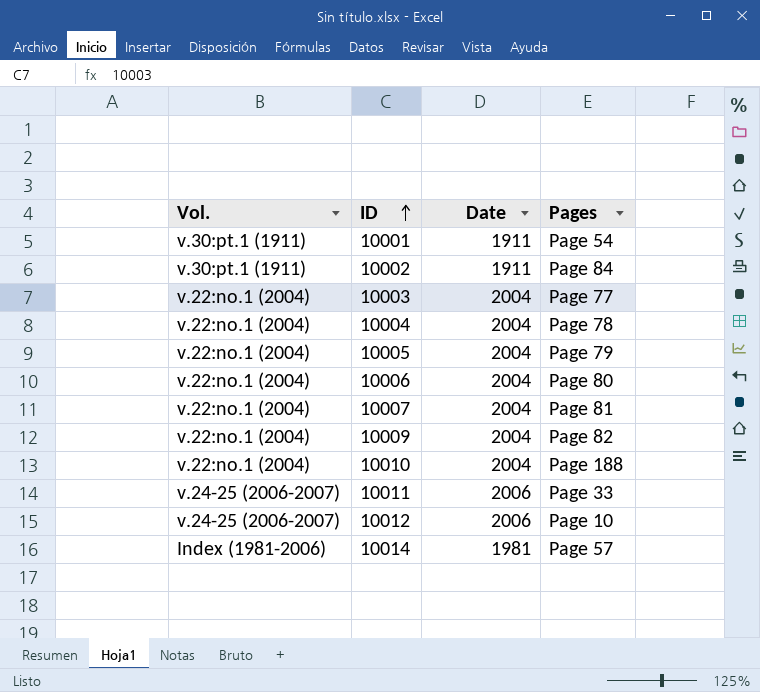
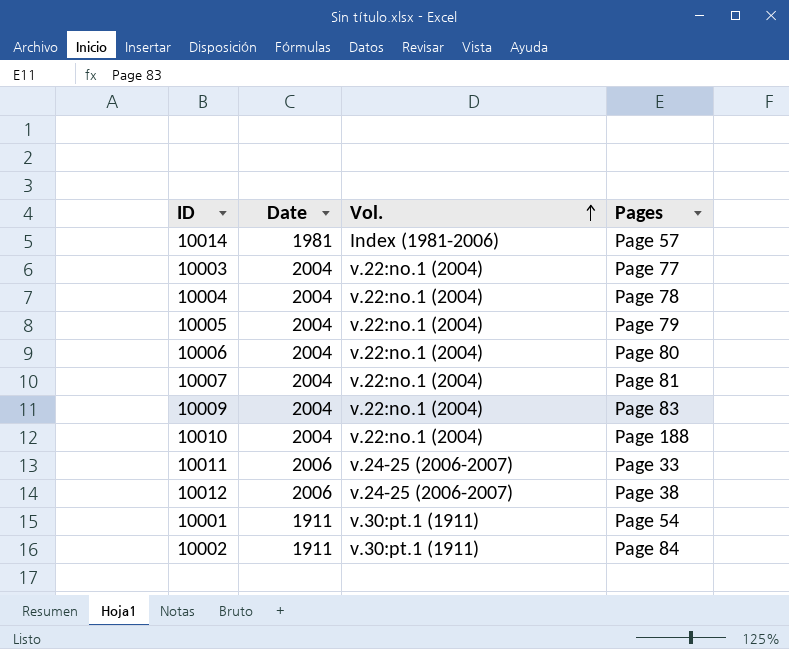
row order: ID ascending -> Vol. ascending
column Vol. | position: 1 -> 3
10009 | Pages: Page 82 -> Page 83
10012 | Pages: Page 10 -> Page 38

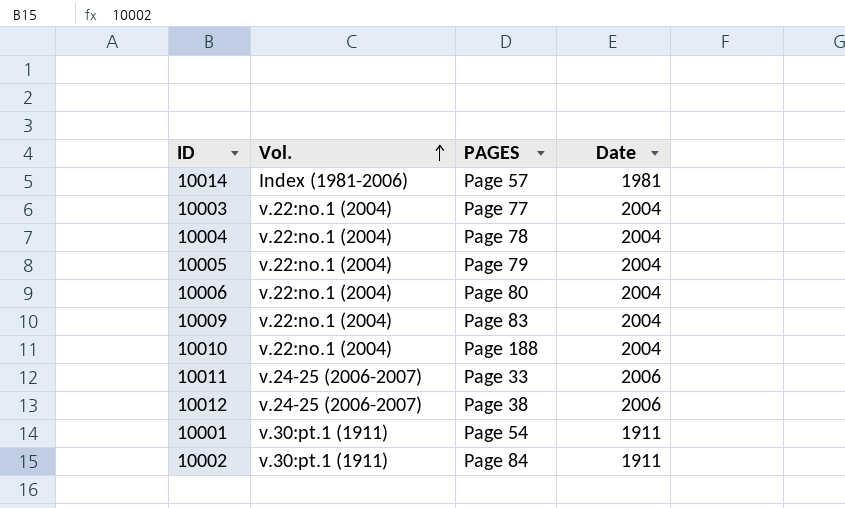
column name: Pages -> PAGES
column Date | position: 2 -> 4
row 10007: 2004 | v.22:no.1 (2004) | Page 81 -> none

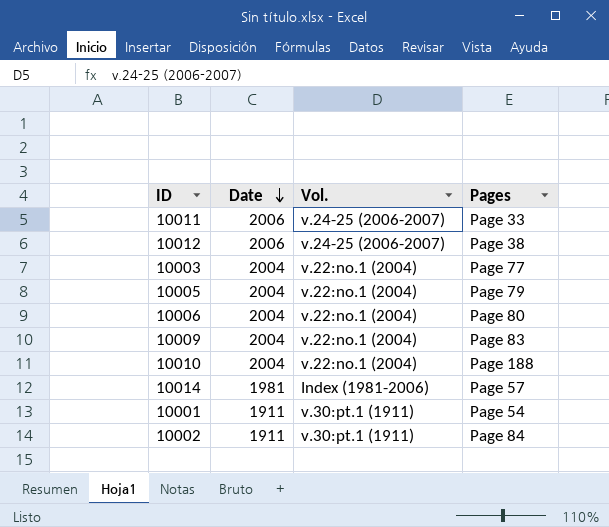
row order: Vol. ascending -> Date descending
column Date | position: 4 -> 2
column name: PAGES -> Pages
row 10004: v.22:no.1 (2004) | Page 78 | 2004 -> none

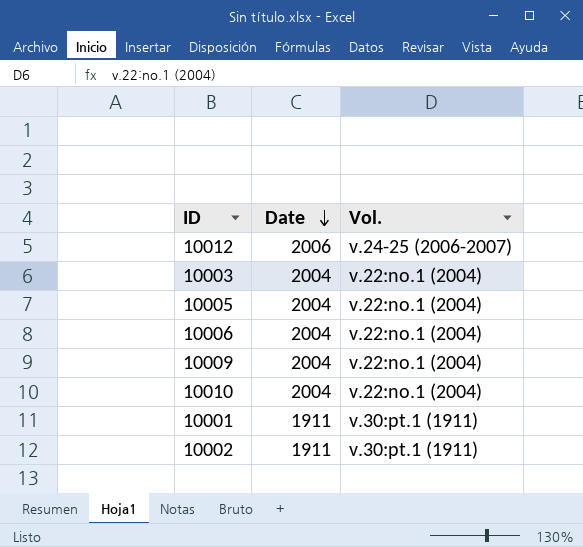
column Pages | position: 4 -> none
row 10011: 2006 | v.24-25 (2006-2007) | Page 33 -> none
row 10014: 1981 | Index (1981-2006) | Page 57 -> none

